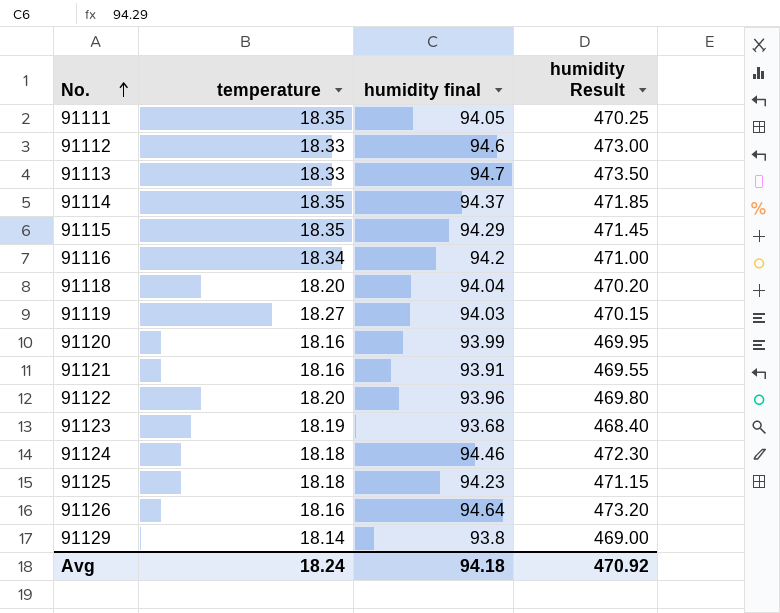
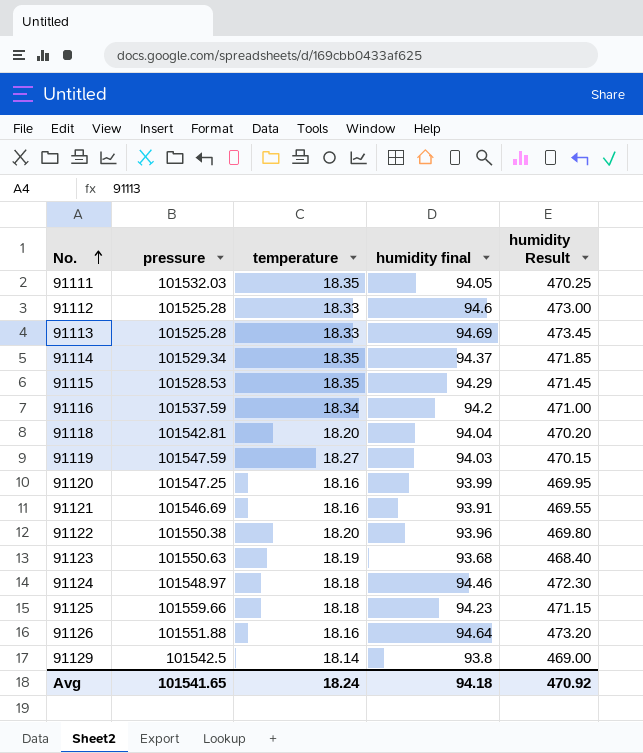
column pressure | position: none -> 2
91113 | humidity final: 94.7 -> 94.69
91113 | humidity Result: 473.50 -> 473.45

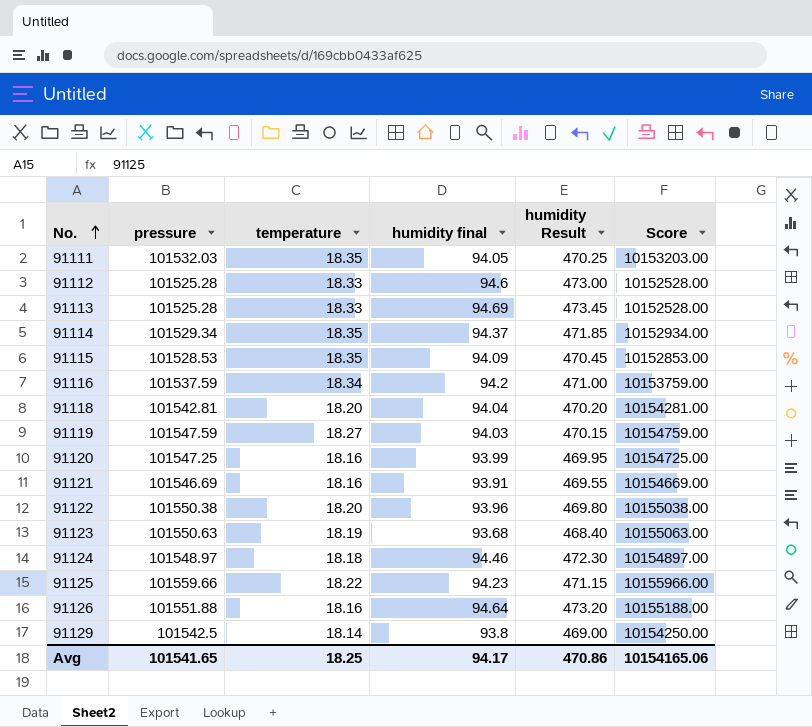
column Score | formula: none -> [pressure] * 100
91115 | humidity final: 94.29 -> 94.09
91115 | humidity Result: 471.45 -> 470.45
91125 | temperature: 18.18 -> 18.22
Avg | temperature: 18.24 -> 18.25
Avg | humidity final: 94.18 -> 94.17
Avg | humidity Result: 470.92 -> 470.86

